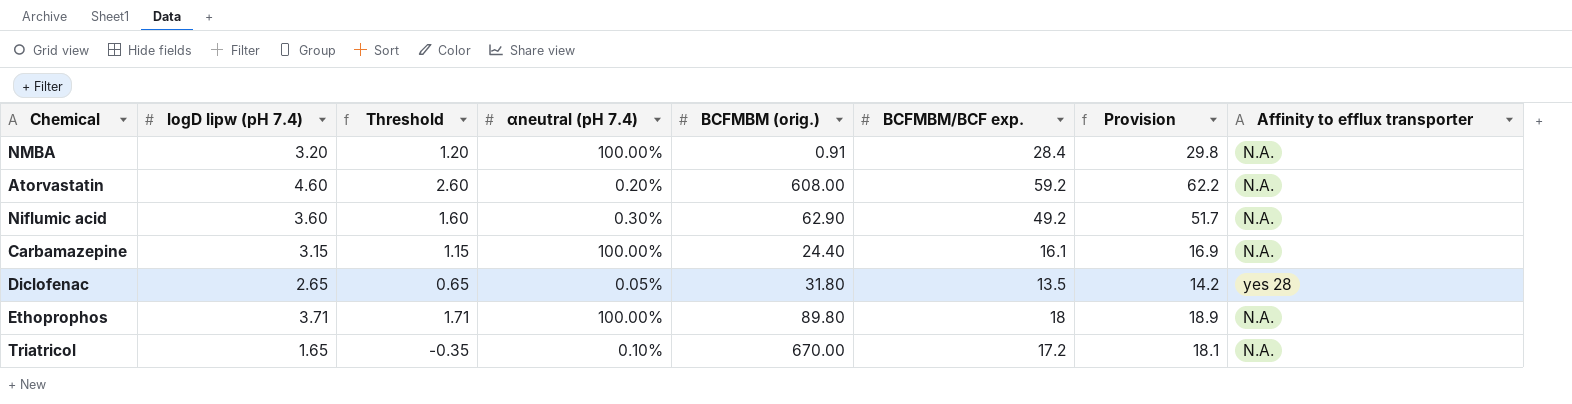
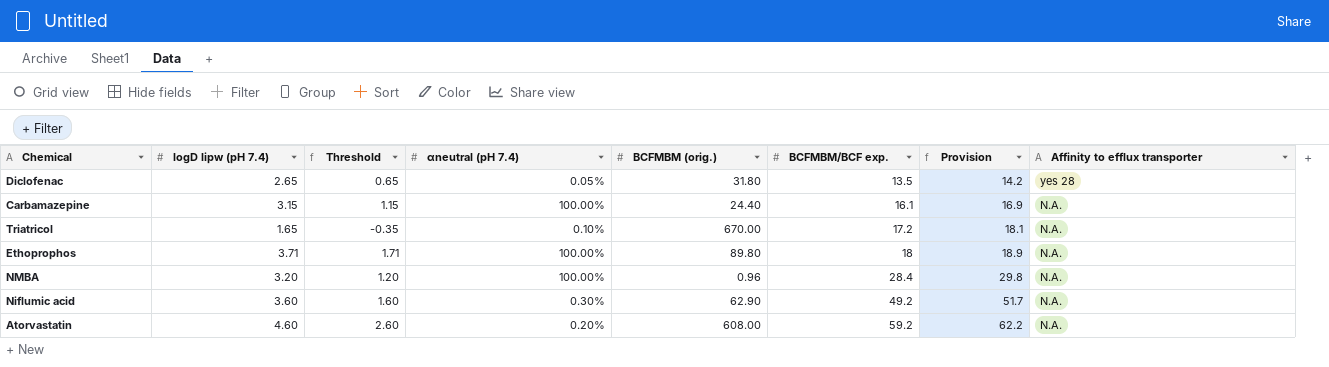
row order: none -> BCFMBM/BCF exp. ascending
NMBA | BCFMBM (orig.): 0.91 -> 0.96

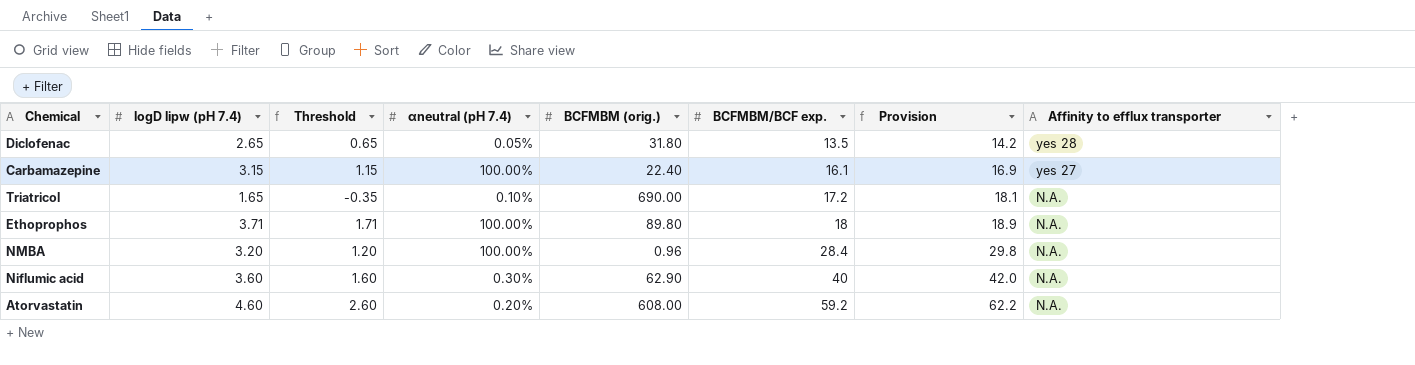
Carbamazepine | BCFMBM (orig.): 24.40 -> 22.40
Carbamazepine | Affinity to efflux transporter: N.A. -> yes 27
Triatricol | BCFMBM (orig.): 670.00 -> 690.00
Niflumic acid | BCFMBM/BCF exp.: 49.2 -> 40
Niflumic acid | Provision: 51.7 -> 42.0

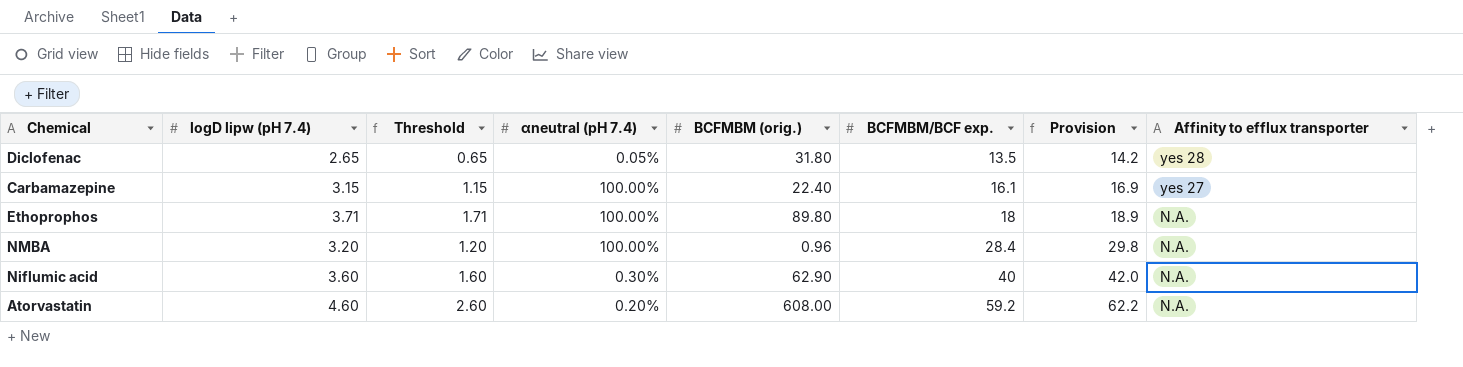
row Triatricol: 1.65 | -0.35 | 0.10% | 690.00 | 17.2 | 18.1 | N.A. -> none

